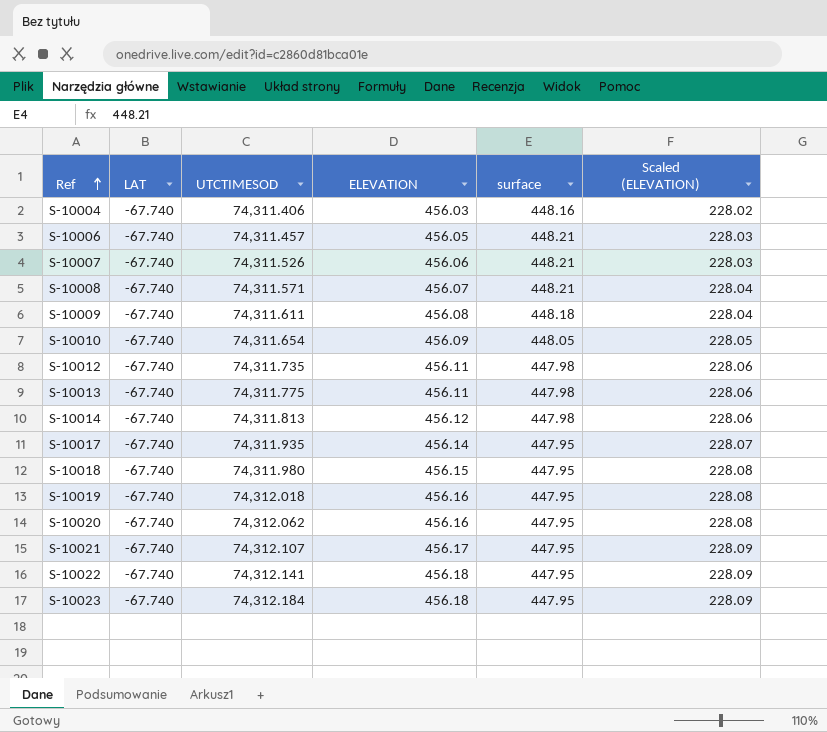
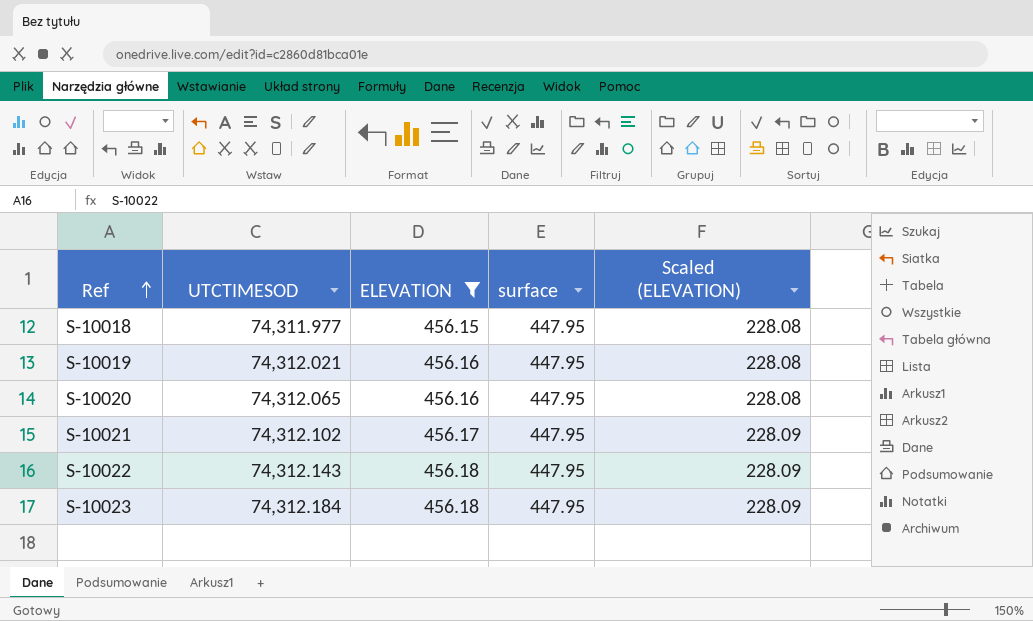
filter: none -> ELEVATION >= 456.15
column LAT | position: 2 -> none
S-10018 | UTCTIMESOD: 74,311.980 -> 74,311.977
S-10019 | UTCTIMESOD: 74,312.018 -> 74,312.021
S-10020 | UTCTIMESOD: 74,312.062 -> 74,312.065
S-10021 | UTCTIMESOD: 74,312.107 -> 74,312.102
S-10022 | UTCTIMESOD: 74,312.141 -> 74,312.143

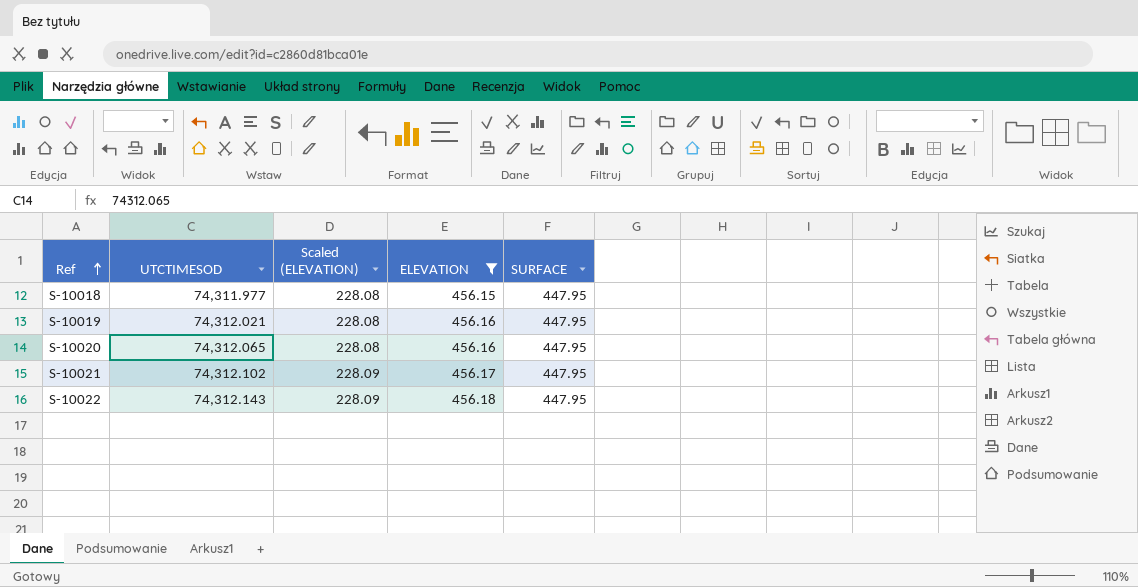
column Scaled (ELEVATION) | position: 5 -> 3
column name: surface -> SURFACE
row S-10023: 74,312.184 | 456.18 | 447.95 | 228.09 -> none

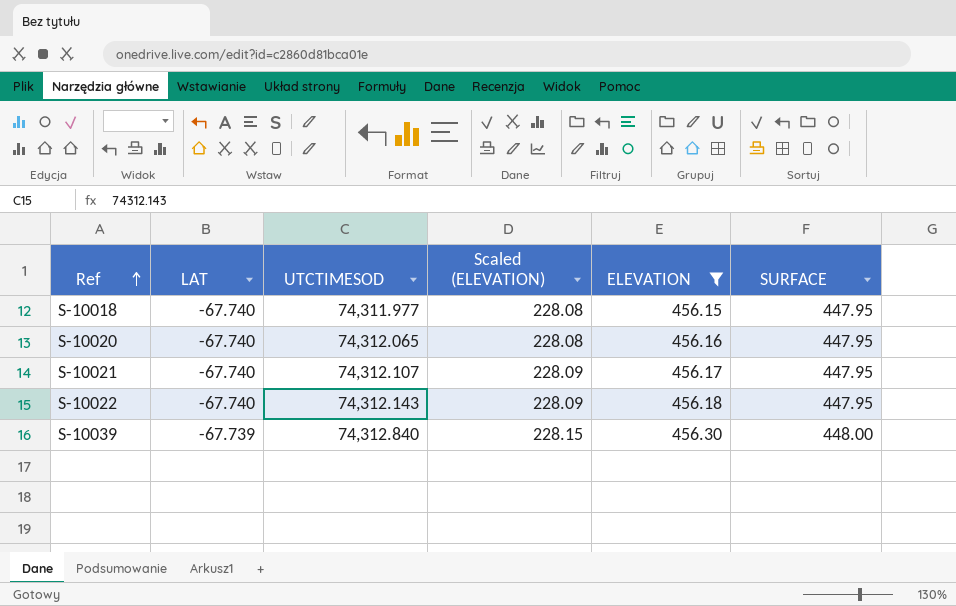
column LAT | position: none -> 2
row S-10019: 74,312.021 | 228.08 | 456.16 | 447.95 -> none
S-10021 | UTCTIMESOD: 74,312.102 -> 74,312.107
row S-10039: none -> -67.739 | 74,312.840 | 228.15 | 456.30 | 448.00

